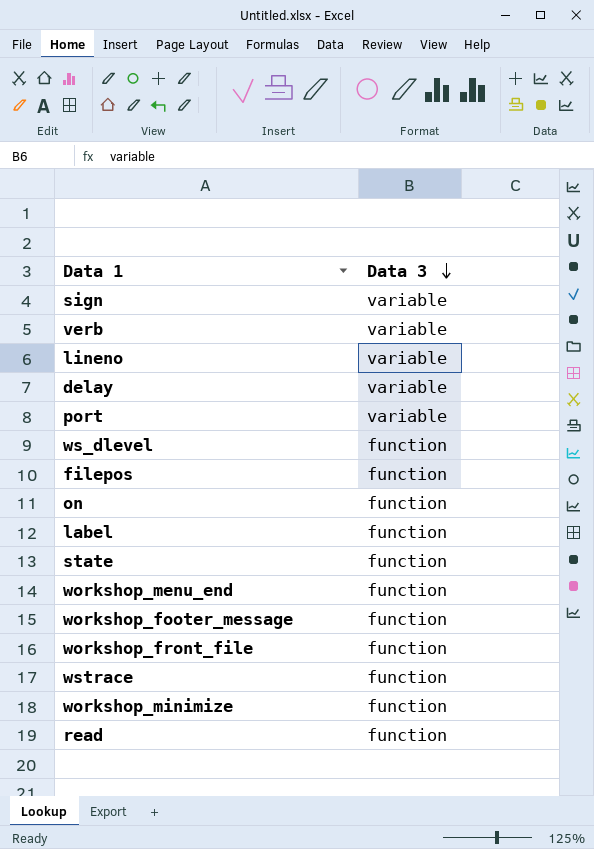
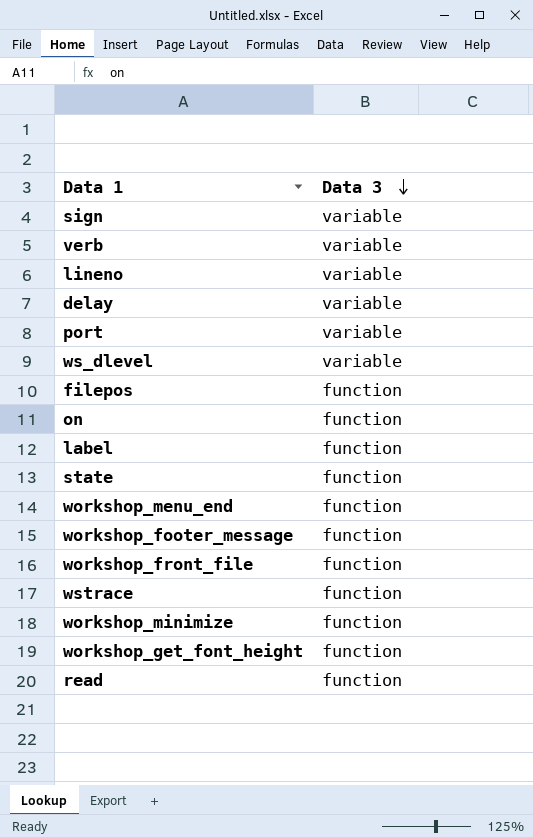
ws_dlevel | Data 3: function -> variable
row workshop_get_font_height: none -> function

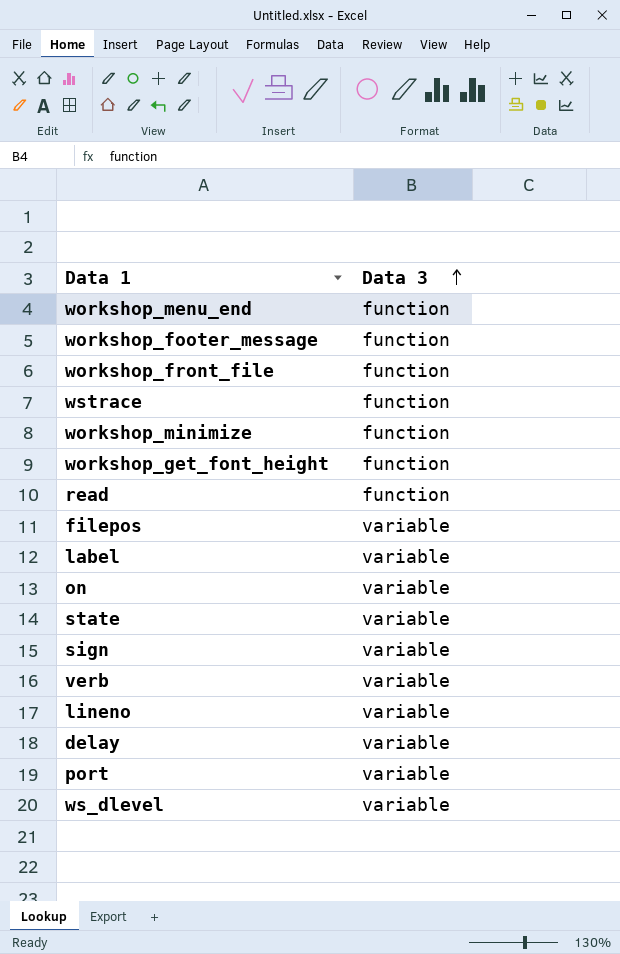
row order: Data 3 descending -> Data 3 ascending
filepos | Data 3: function -> variable
label | Data 3: function -> variable
on | Data 3: function -> variable
state | Data 3: function -> variable

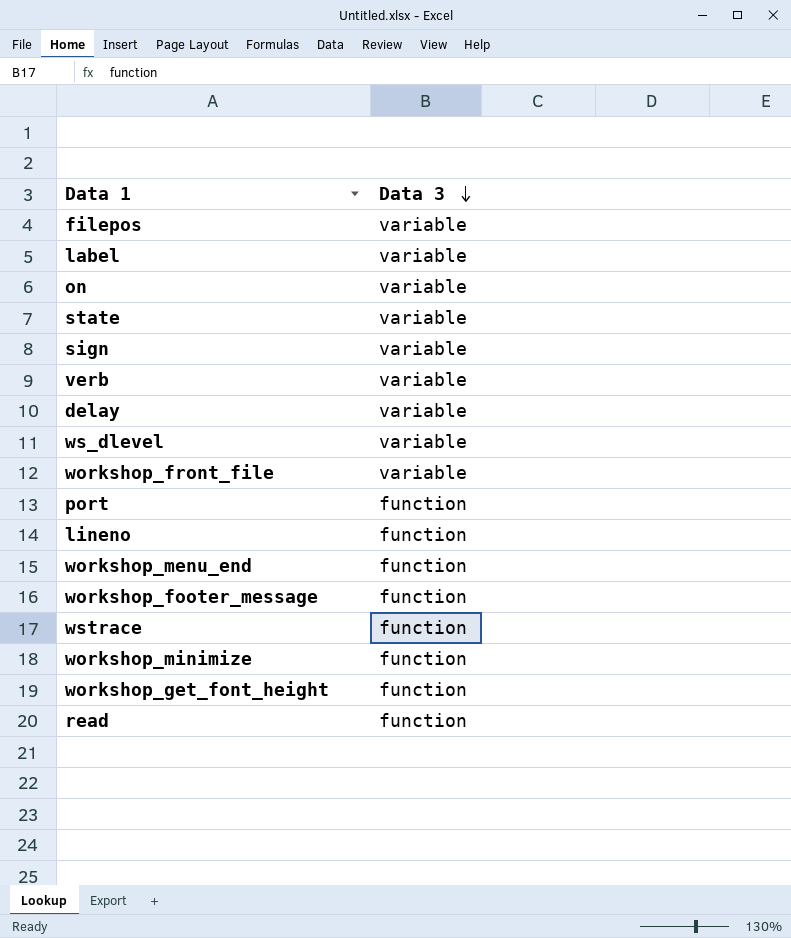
row order: Data 3 ascending -> Data 3 descending
workshop_front_file | Data 3: function -> variable
port | Data 3: variable -> function
lineno | Data 3: variable -> function

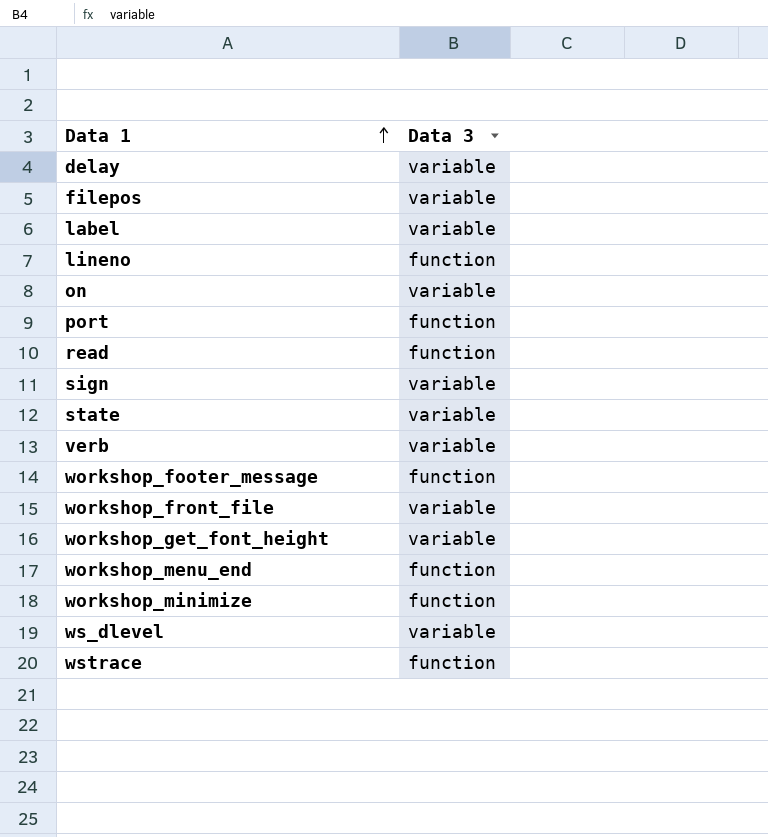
row order: Data 3 descending -> Data 1 ascending
workshop_get_font_height | Data 3: function -> variable

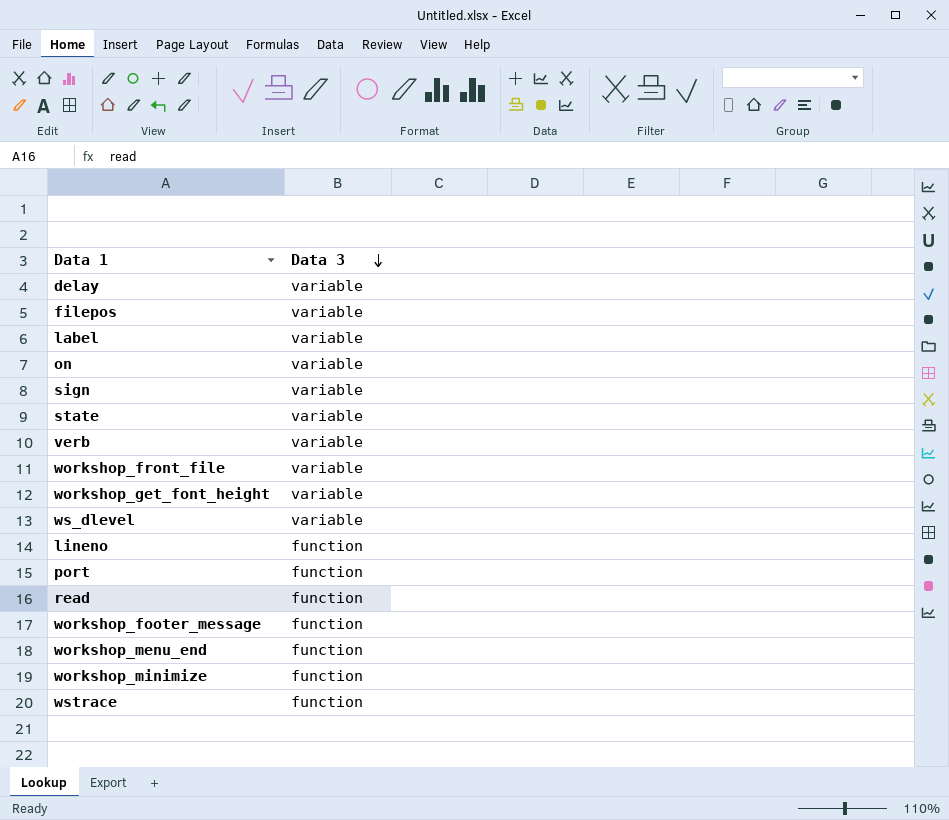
row order: Data 1 ascending -> Data 3 descending

